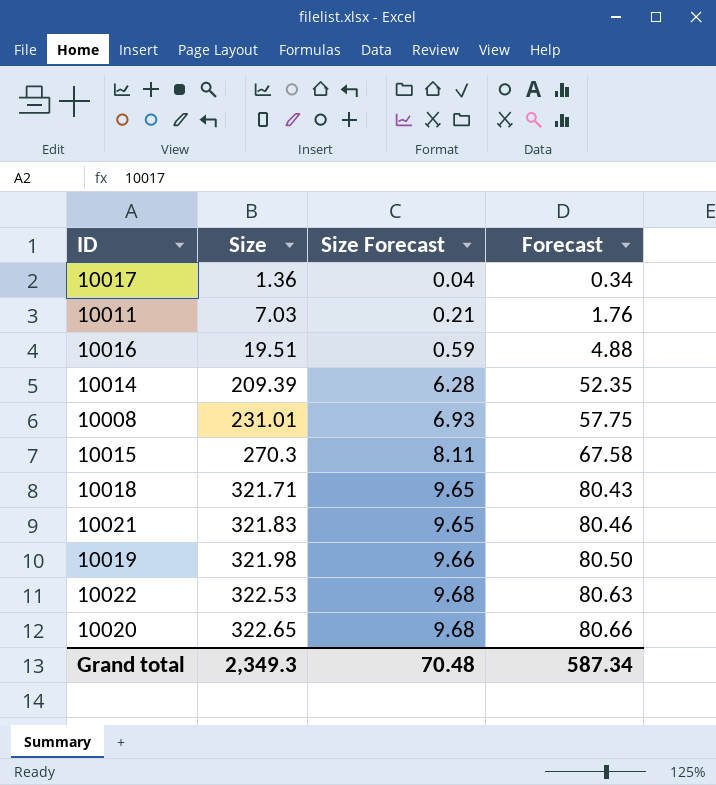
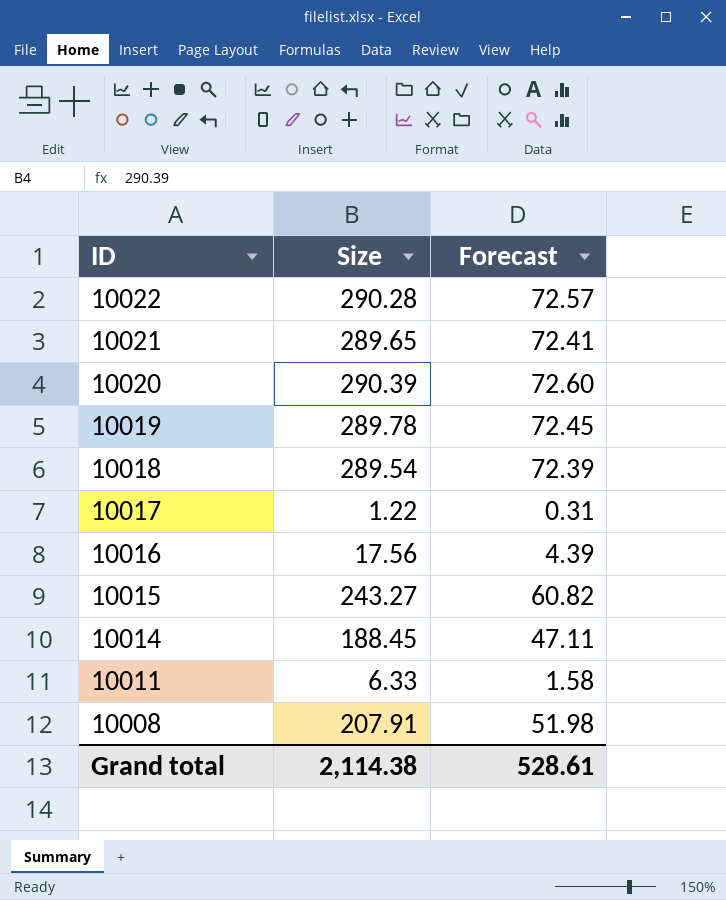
row order: Size ascending -> ID descending
column Size Forecast | formula: [Size] * 0.03 -> none
10022 | Size: 322.53 -> 290.28
10022 | Forecast: 80.63 -> 72.57
10021 | Size: 321.83 -> 289.65
10021 | Forecast: 80.46 -> 72.41
10020 | Size: 322.65 -> 290.39
10020 | Forecast: 80.66 -> 72.60
10019 | Size: 321.98 -> 289.78
10019 | Forecast: 80.50 -> 72.45
10018 | Size: 321.71 -> 289.54
10018 | Forecast: 80.43 -> 72.39
10017 | Size: 1.36 -> 1.22
10017 | Forecast: 0.34 -> 0.31
10016 | Size: 19.51 -> 17.56
10016 | Forecast: 4.88 -> 4.39
10015 | Size: 270.3 -> 243.27
10015 | Forecast: 67.58 -> 60.82
10014 | Size: 209.39 -> 188.45
10014 | Forecast: 52.35 -> 47.11
10011 | Size: 7.03 -> 6.33
10011 | Forecast: 1.76 -> 1.58
10008 | Size: 231.01 -> 207.91
10008 | Forecast: 57.75 -> 51.98
Grand total | Size: 2,349.3 -> 2,114.38
Grand total | Forecast: 587.34 -> 528.61

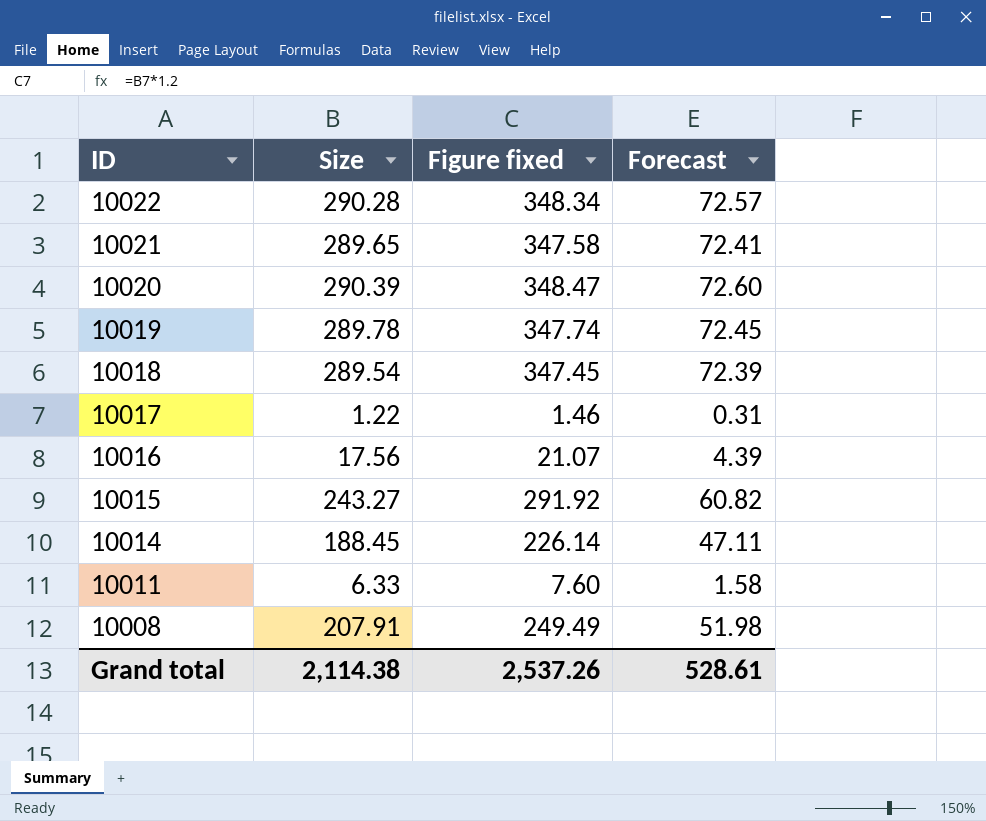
column Figure fixed | formula: none -> [Size] * 1.2

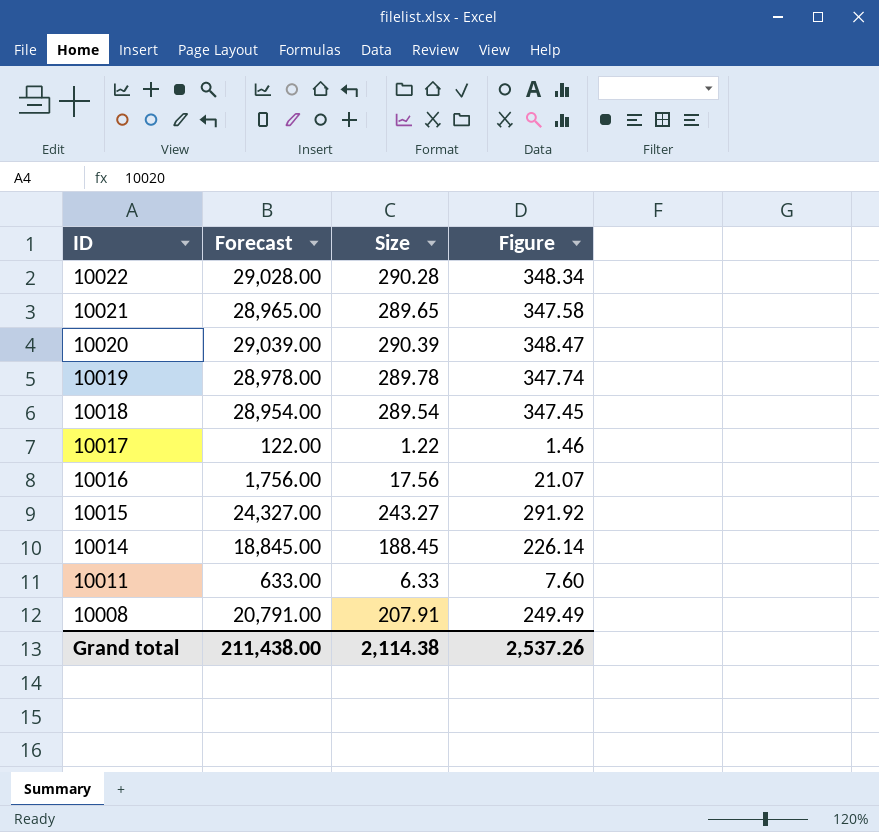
column Forecast | formula: [Size] * 0.25 -> [Size] * 100
column Forecast | position: 4 -> 2
column name: Figure fixed -> Figure
Grand total | Forecast: 528.61 -> 211,438.00

